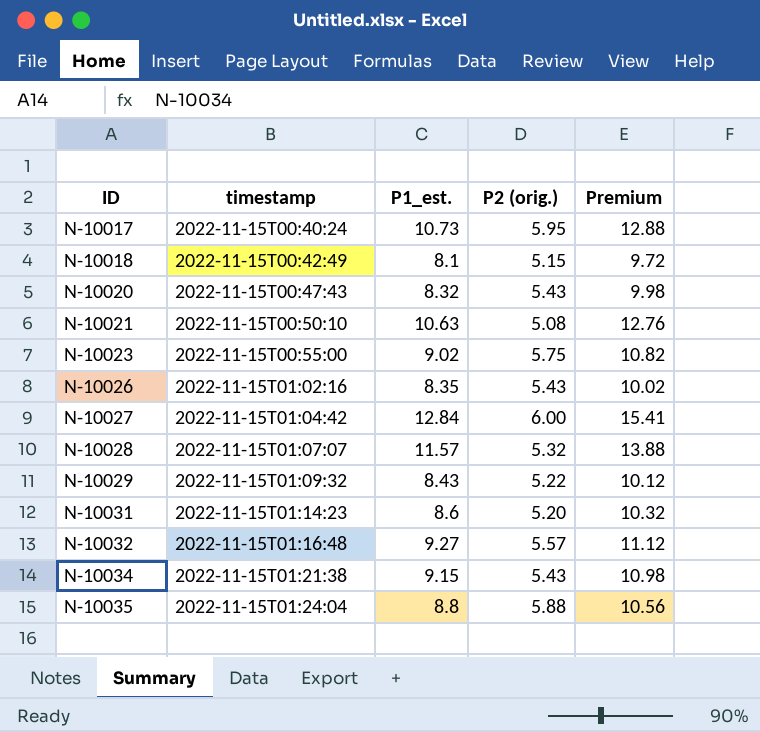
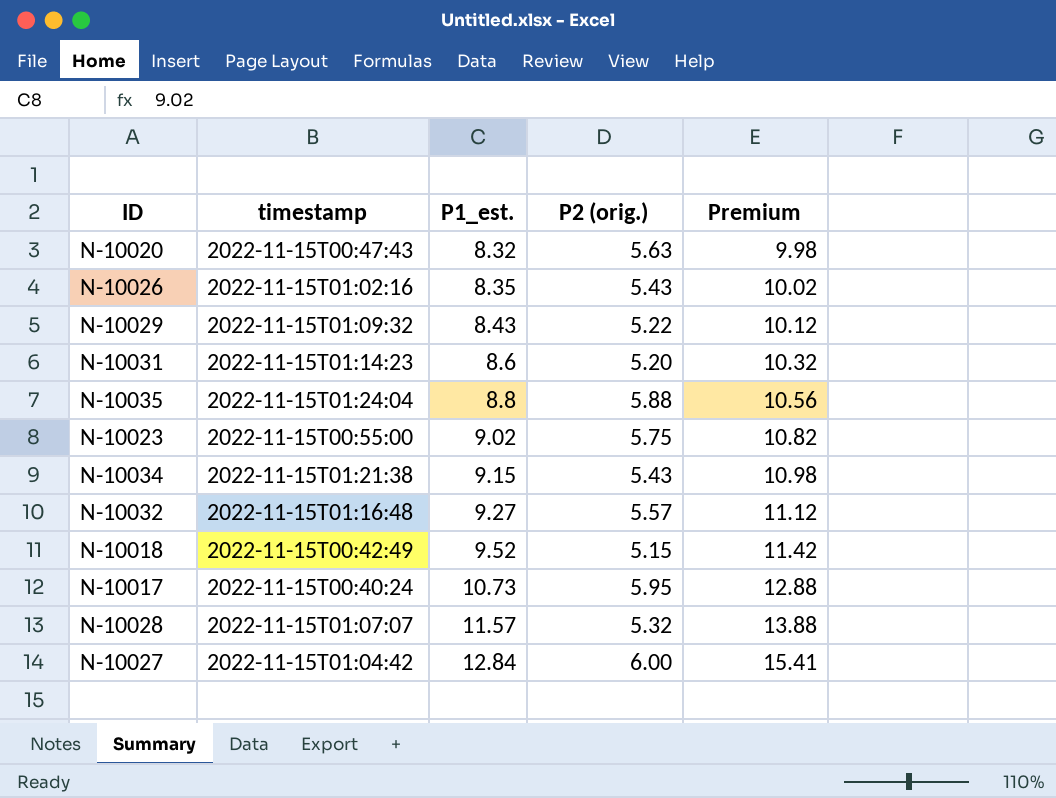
row order: ID ascending -> P1_est. ascending
row N-10021: 2022-11-15T00:50:10 | 10.63 | 5.08 | 12.76 -> none
N-10020 | P2 (orig.): 5.43 -> 5.63
N-10018 | P1_est.: 8.1 -> 9.52
N-10018 | Premium: 9.72 -> 11.42

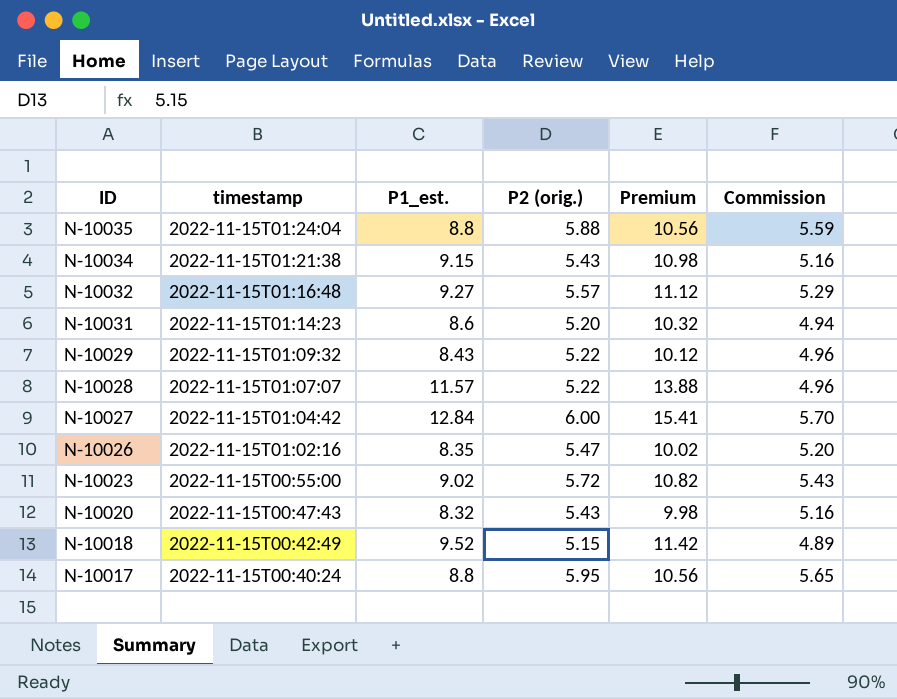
row order: P1_est. ascending -> ID descending
column Commission | formula: none -> [P2 (orig.)] * 0.95
N-10028 | P2 (orig.): 5.32 -> 5.22
N-10026 | P2 (orig.): 5.43 -> 5.47
N-10023 | P2 (orig.): 5.75 -> 5.72
N-10020 | P2 (orig.): 5.63 -> 5.43
N-10017 | P1_est.: 10.73 -> 8.8
N-10017 | Premium: 12.88 -> 10.56

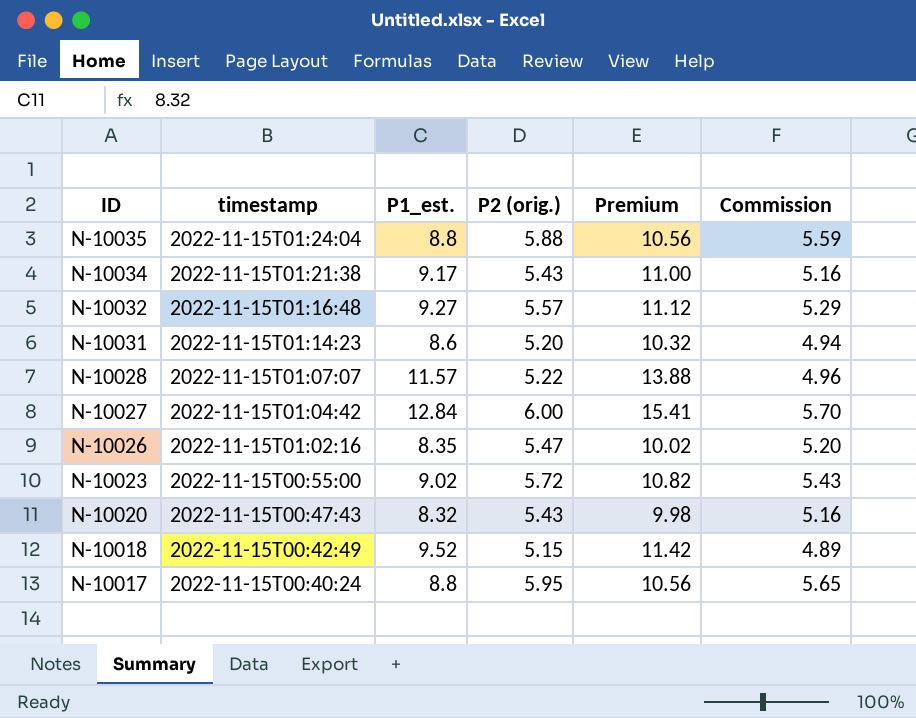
row N-10029: 2022-11-15T01:09:32 | 8.43 | 5.22 | 10.12 | 4.96 -> none
N-10034 | P1_est.: 9.15 -> 9.17
N-10034 | Premium: 10.98 -> 11.00

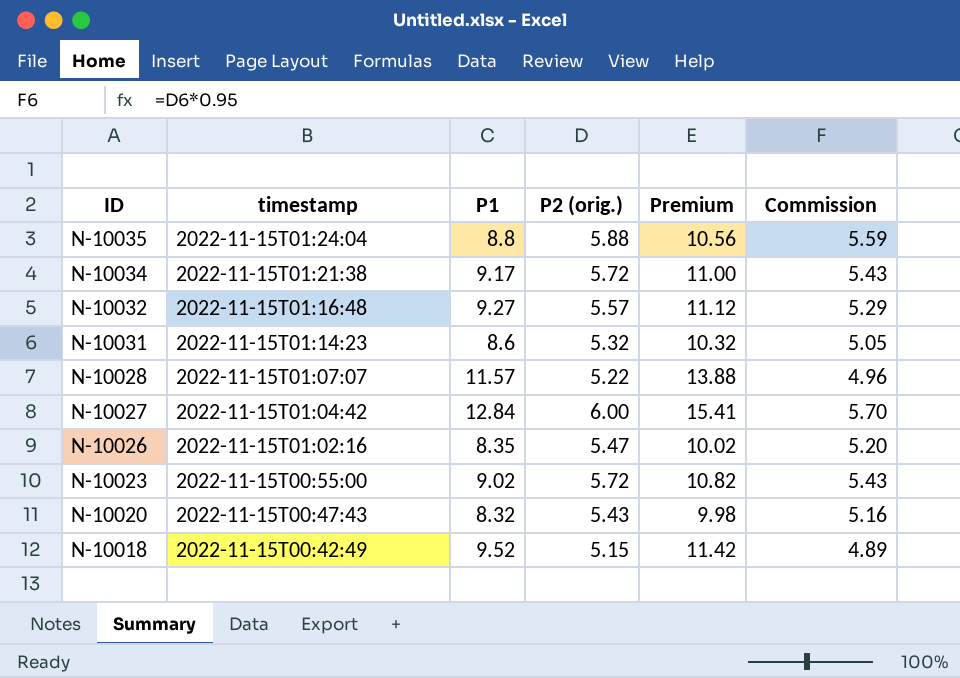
column name: P1_est. -> P1
row N-10017: 2022-11-15T00:40:24 | 8.8 | 5.95 | 10.56 | 5.65 -> none
N-10034 | P2 (orig.): 5.43 -> 5.72
N-10034 | Commission: 5.16 -> 5.43
N-10031 | P2 (orig.): 5.20 -> 5.32
N-10031 | Commission: 4.94 -> 5.05

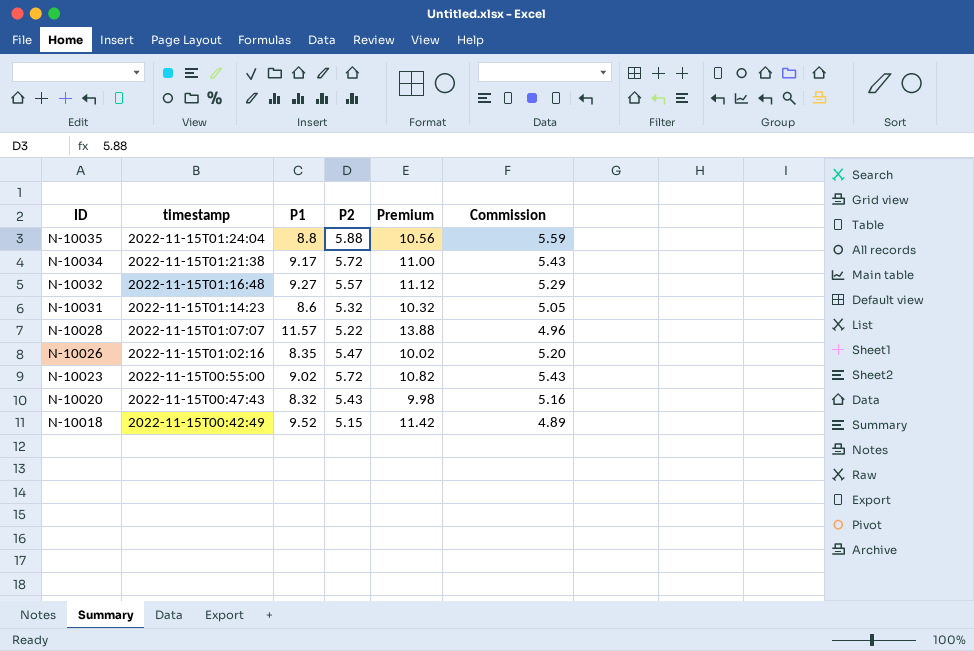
column name: P2 (orig.) -> P2
row N-10027: 2022-11-15T01:04:42 | 12.84 | 6.00 | 15.41 | 5.70 -> none

